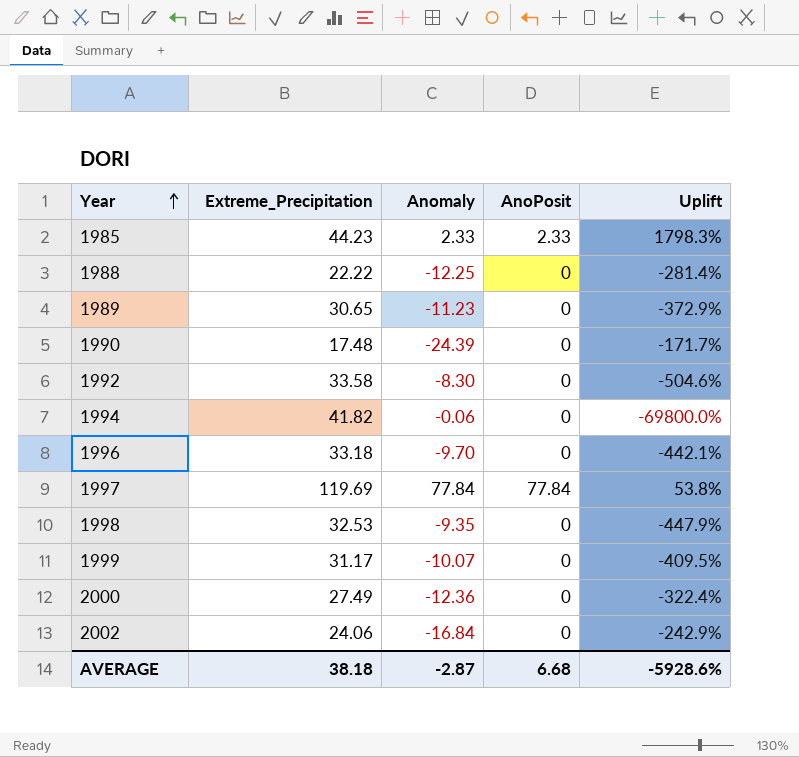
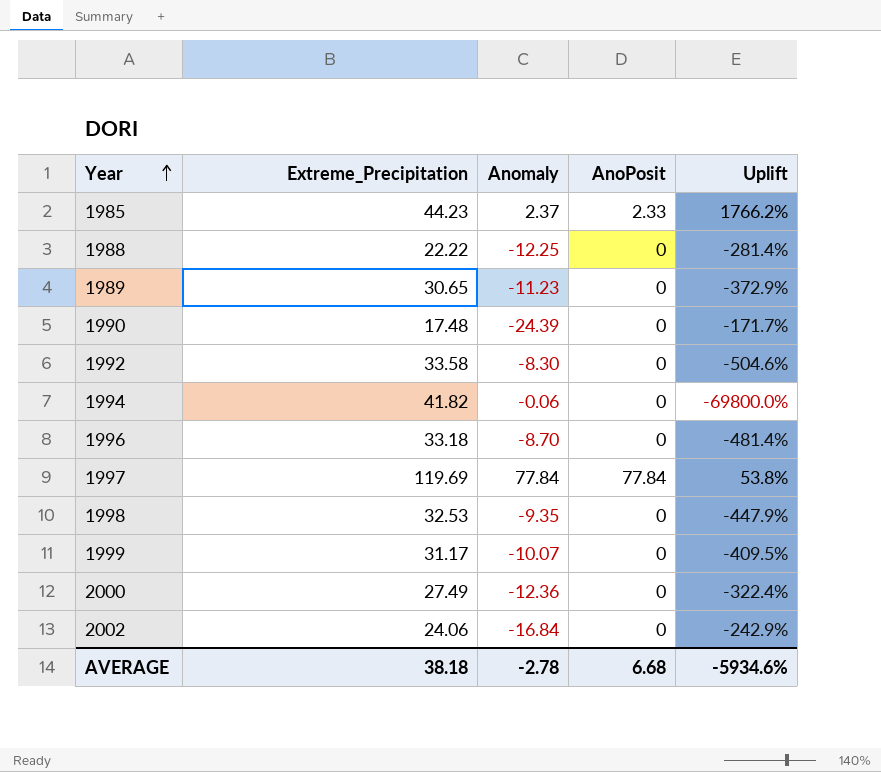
1985 | Anomaly: 2.33 -> 2.37
1985 | Uplift: 1798.3% -> 1766.2%
1996 | Anomaly: -9.70 -> -8.70
1996 | Uplift: -442.1% -> -481.4%
AVERAGE | Anomaly: -2.87 -> -2.78
AVERAGE | Uplift: -5928.6% -> -5934.6%

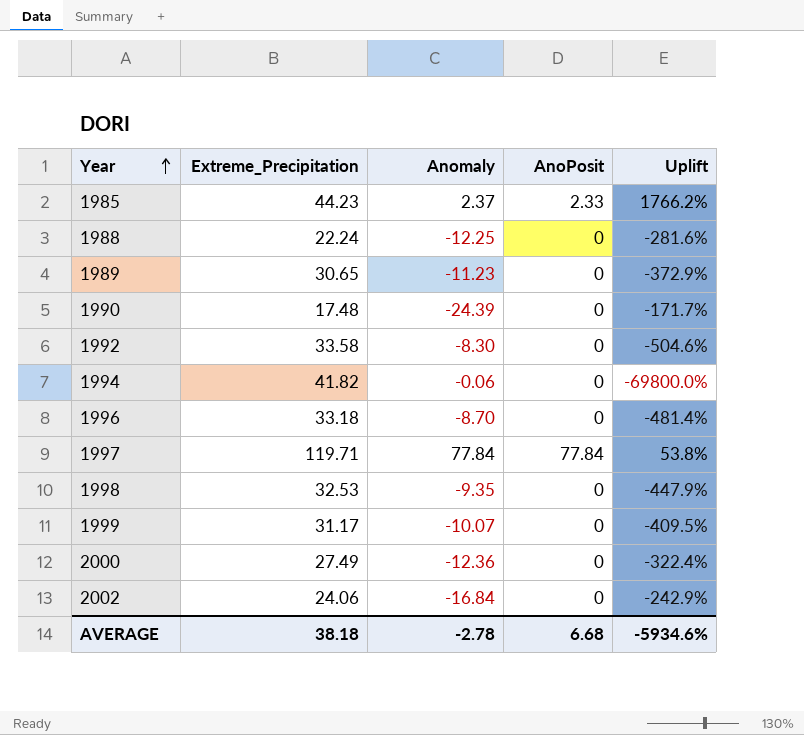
1988 | Extreme_Precipitation: 22.22 -> 22.24
1988 | Uplift: -281.4% -> -281.6%
1997 | Extreme_Precipitation: 119.69 -> 119.71

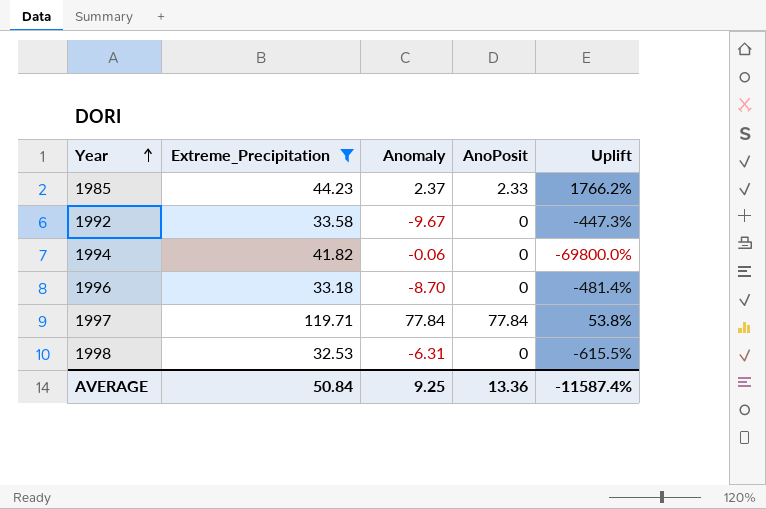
filter: none -> Extreme_Precipitation >= 32.53
1992 | Anomaly: -8.30 -> -9.67
1992 | Uplift: -504.6% -> -447.3%
1998 | Anomaly: -9.35 -> -6.31
1998 | Uplift: -447.9% -> -615.5%
AVERAGE | Extreme_Precipitation: 38.18 -> 50.84
AVERAGE | Anomaly: -2.78 -> 9.25
AVERAGE | AnoPosit: 6.68 -> 13.36
AVERAGE | Uplift: -5934.6% -> -11587.4%

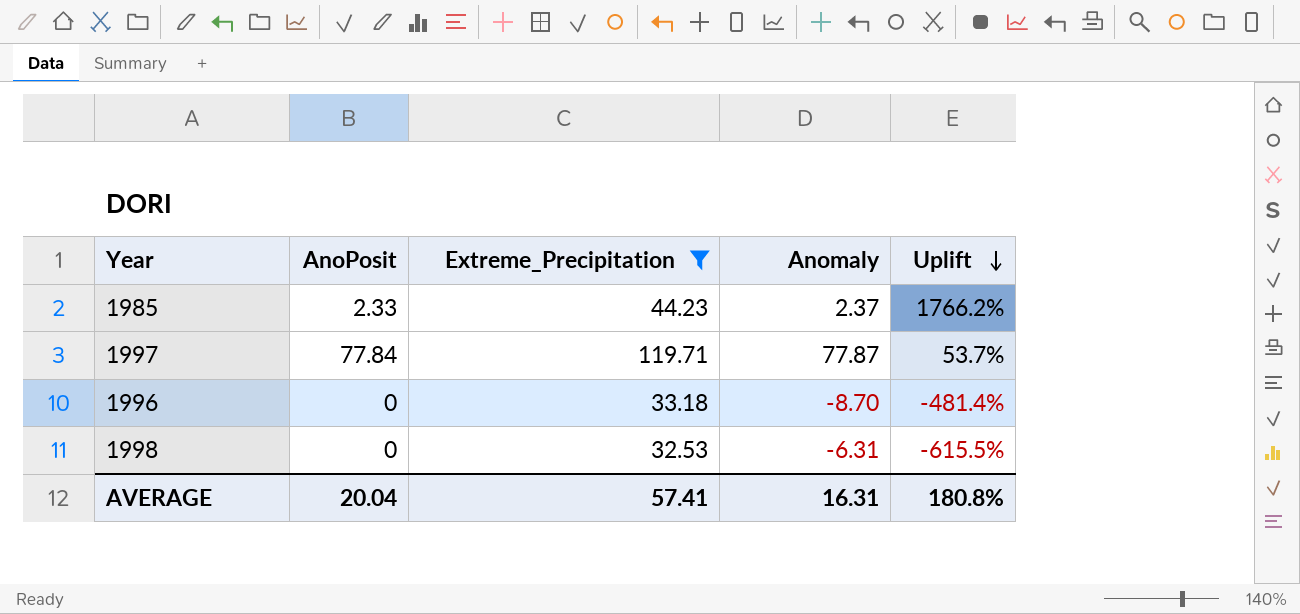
row order: Year ascending -> Uplift descending
column AnoPosit | position: 4 -> 2
row 1992: 33.58 | -9.67 | 0 | -447.3% -> none
row 1994: 41.82 | -0.06 | 0 | -69800.0% -> none
1997 | Anomaly: 77.84 -> 77.87
1997 | Uplift: 53.8% -> 53.7%
AVERAGE | AnoPosit: 13.36 -> 20.04
AVERAGE | Extreme_Precipitation: 50.84 -> 57.41
AVERAGE | Anomaly: 9.25 -> 16.31
AVERAGE | Uplift: -11587.4% -> 180.8%

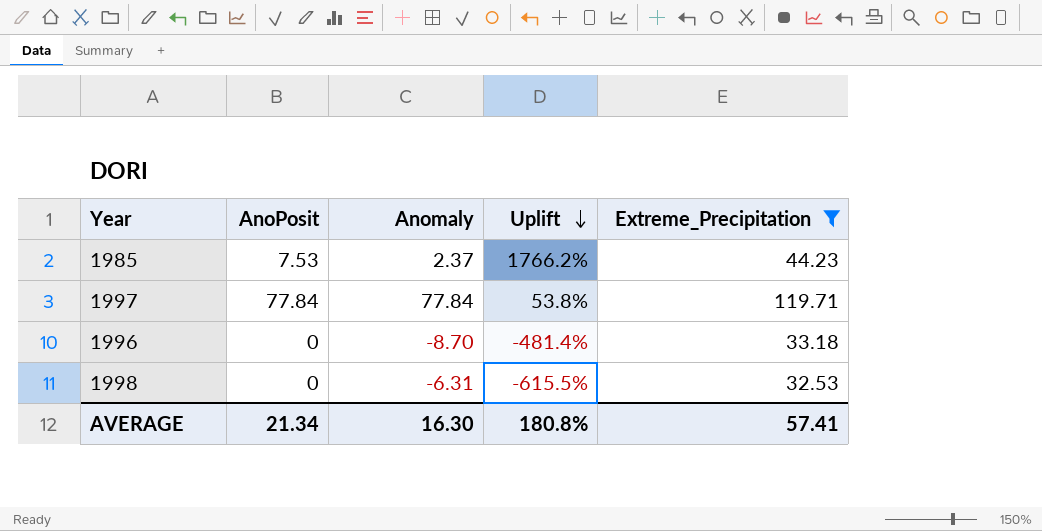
column Extreme_Precipitation | position: 3 -> 5
1985 | AnoPosit: 2.33 -> 7.53
1997 | Anomaly: 77.87 -> 77.84
1997 | Uplift: 53.7% -> 53.8%
AVERAGE | AnoPosit: 20.04 -> 21.34
AVERAGE | Anomaly: 16.31 -> 16.30

